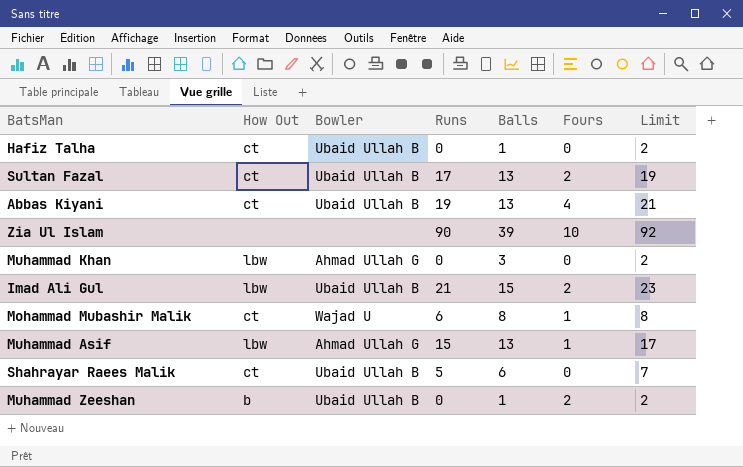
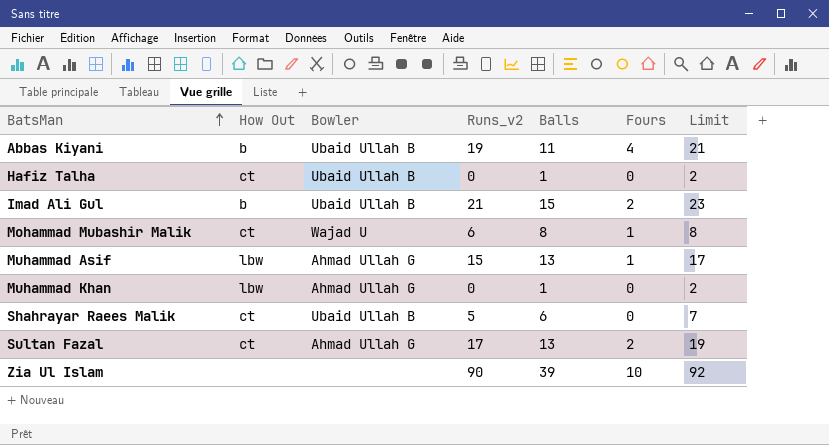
row order: none -> BatsMan ascending
column name: Runs -> Runs_v2
row Muhammad Zeeshan: b | Ubaid Ullah B | 0 | 1 | 2 | 2 -> none
Abbas Kiyani | How Out: ct -> b
Abbas Kiyani | Balls: 13 -> 11
Imad Ali Gul | How Out: lbw -> b
Muhammad Khan | Balls: 3 -> 1
Sultan Fazal | Bowler: Ubaid Ullah B -> Ahmad Ullah G

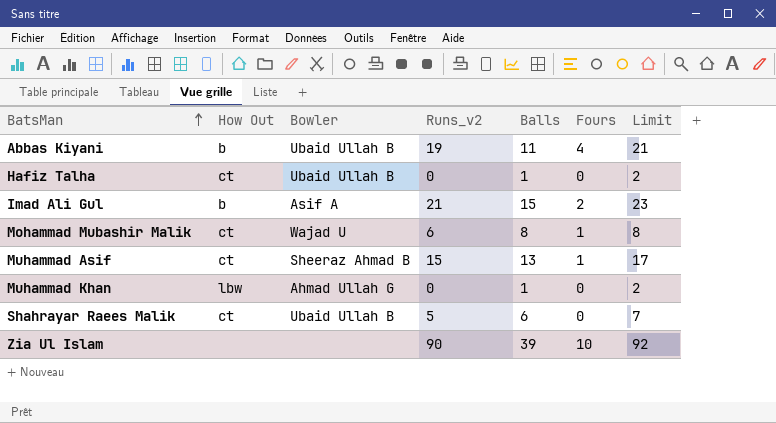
row Sultan Fazal: ct | Ahmad Ullah G | 17 | 13 | 2 | 19 -> none
Imad Ali Gul | Bowler: Ubaid Ullah B -> Asif A
Muhammad Asif | How Out: lbw -> ct
Muhammad Asif | Bowler: Ahmad Ullah G -> Sheeraz Ahmad B

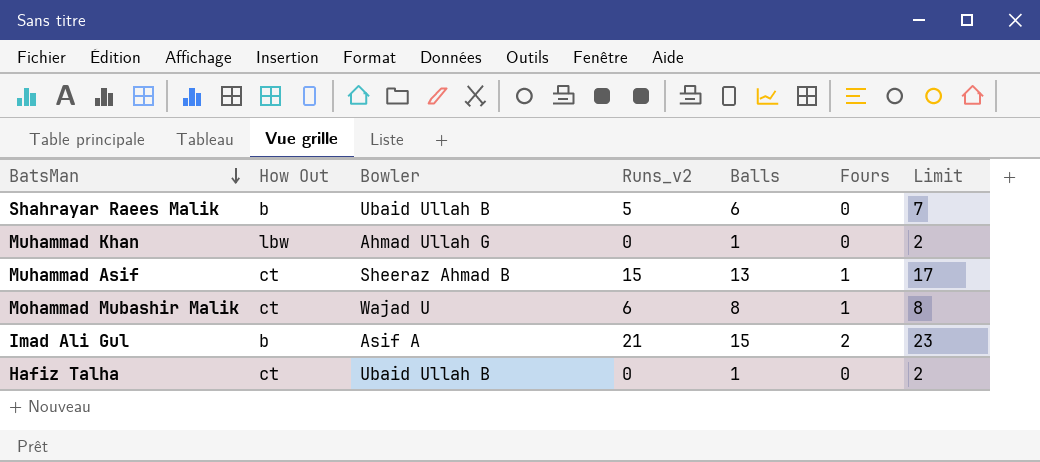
row order: BatsMan ascending -> BatsMan descending
row Abbas Kiyani: b | Ubaid Ullah B | 19 | 11 | 4 | 21 -> none
row Zia Ul Islam: none | none | 90 | 39 | 10 | 92 -> none
Shahrayar Raees Malik | How Out: ct -> b

